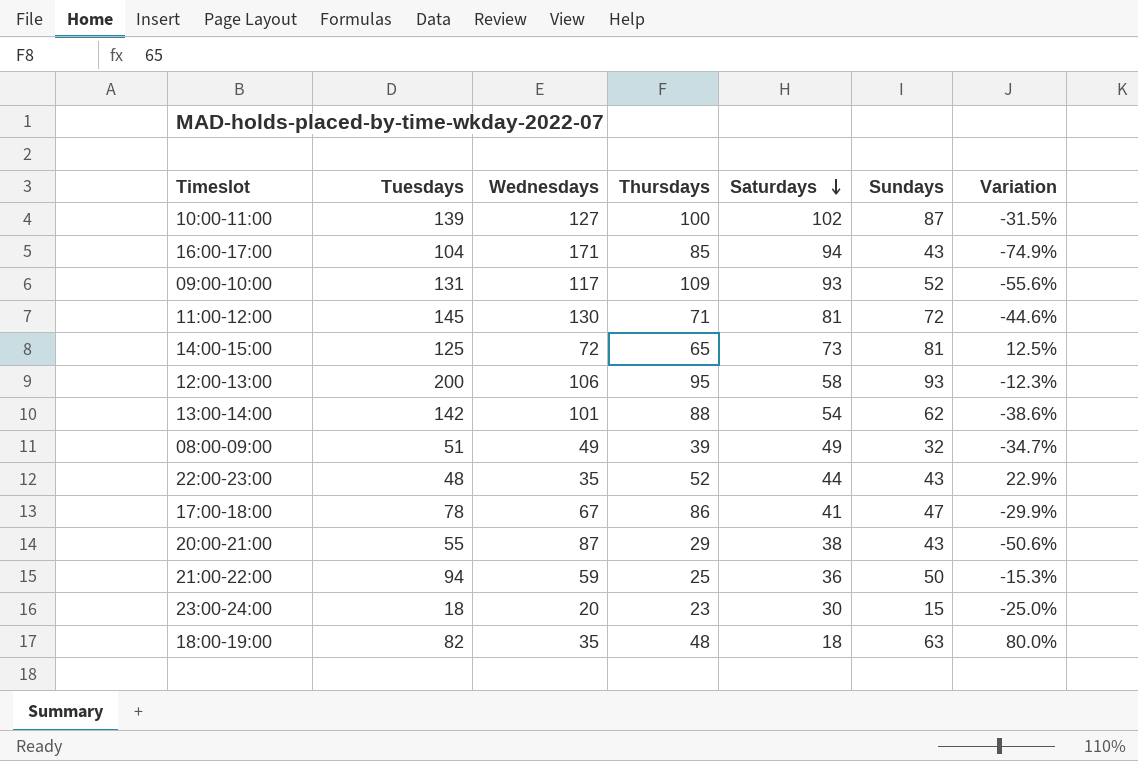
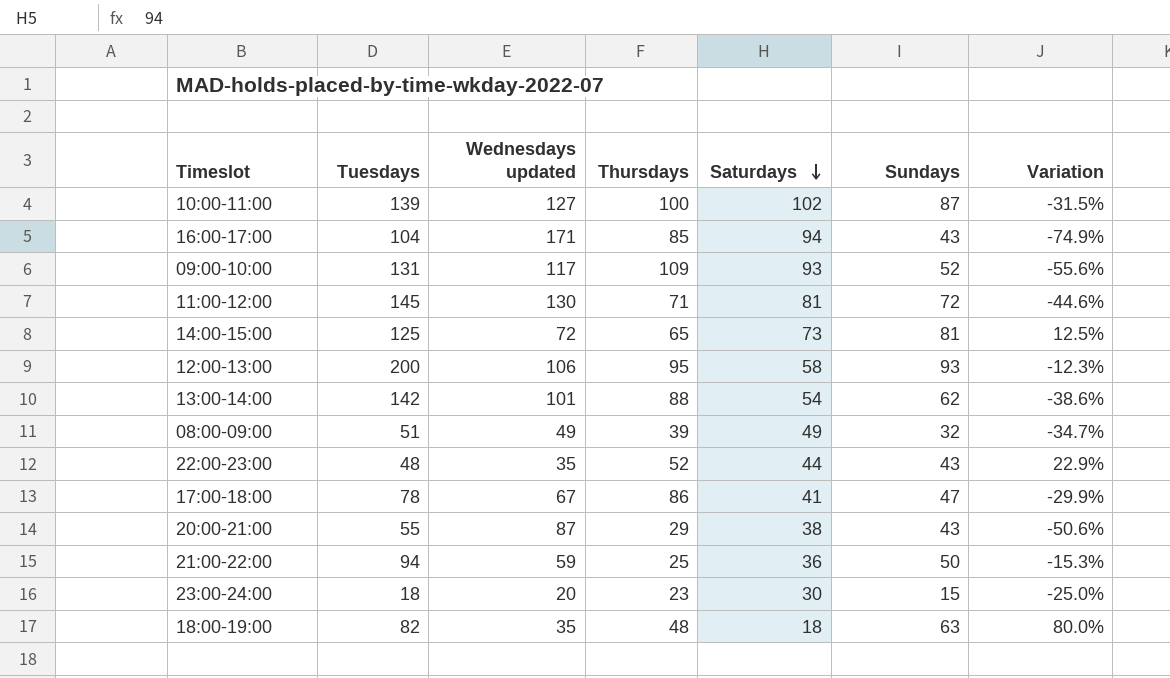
column name: Wednesdays -> Wednesdays updated

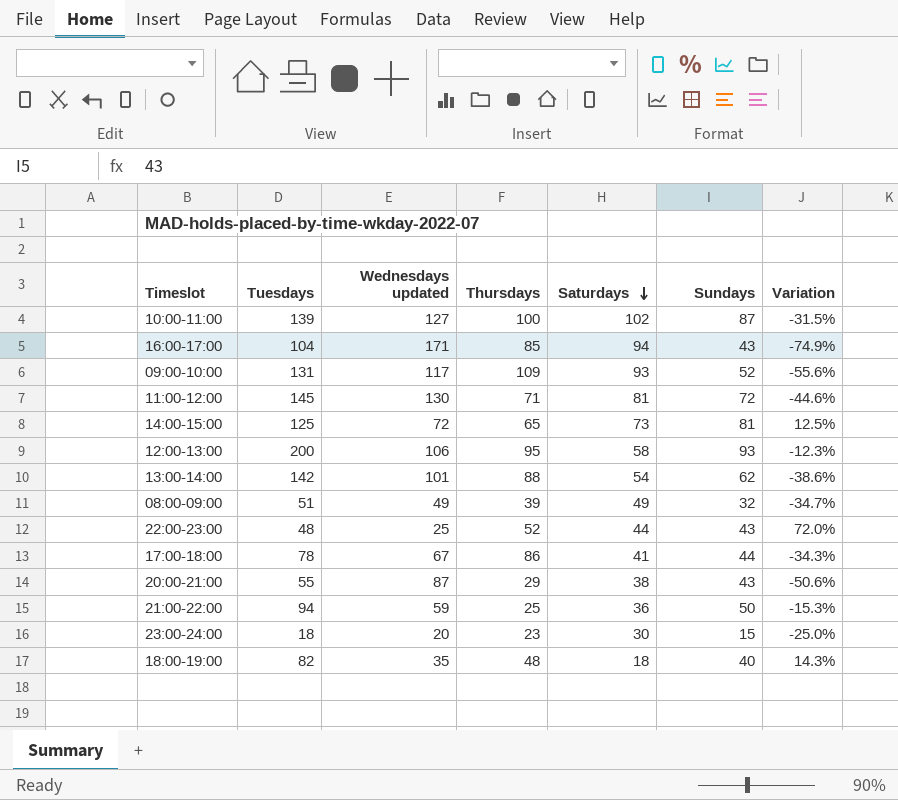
22:00-23:00 | Wednesdays updated: 35 -> 25
22:00-23:00 | Variation: 22.9% -> 72.0%
17:00-18:00 | Sundays: 47 -> 44
17:00-18:00 | Variation: -29.9% -> -34.3%
18:00-19:00 | Sundays: 63 -> 40
18:00-19:00 | Variation: 80.0% -> 14.3%

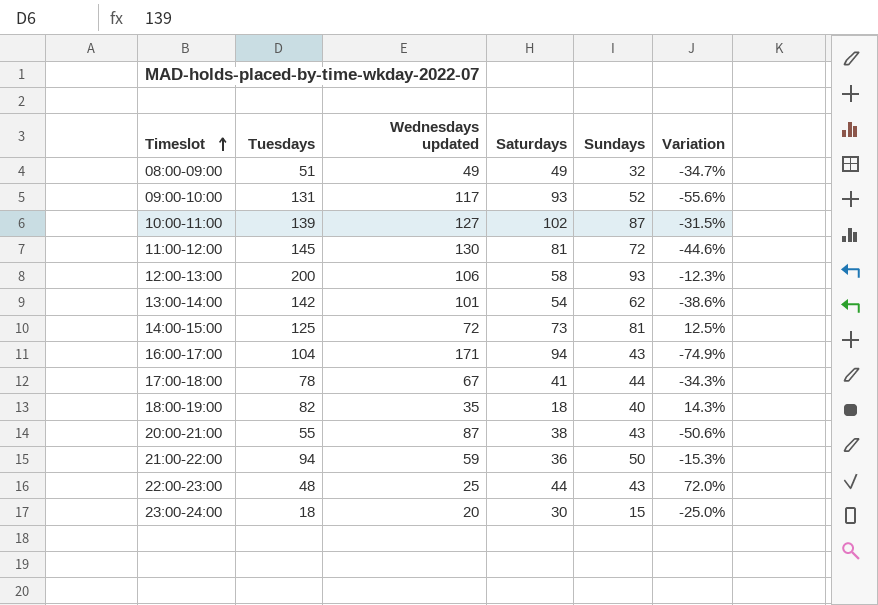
row order: Saturdays descending -> Timeslot ascending
column Thursdays | position: 4 -> none

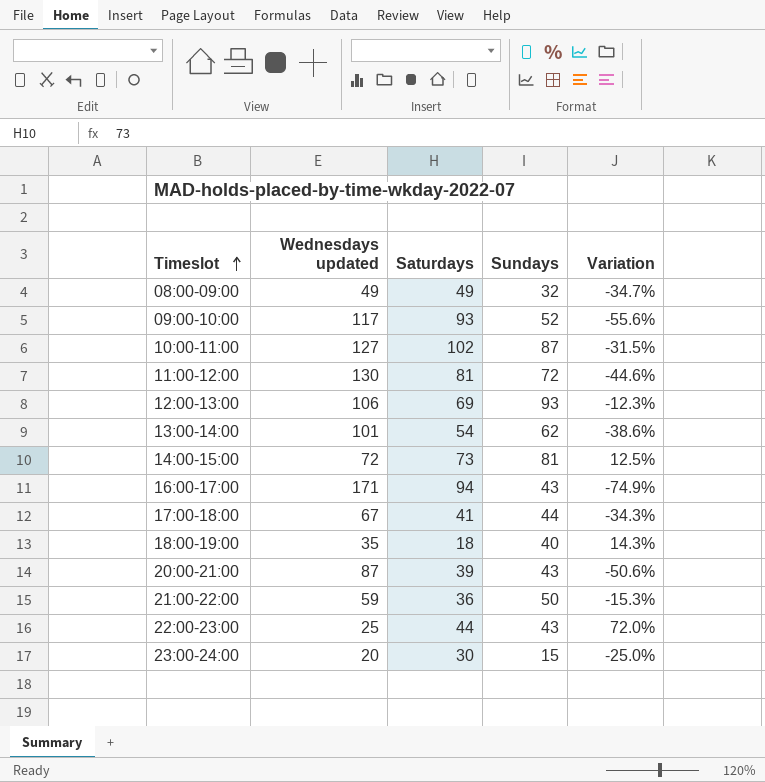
column Tuesdays | position: 2 -> none
12:00-13:00 | Saturdays: 58 -> 69
20:00-21:00 | Saturdays: 38 -> 39

